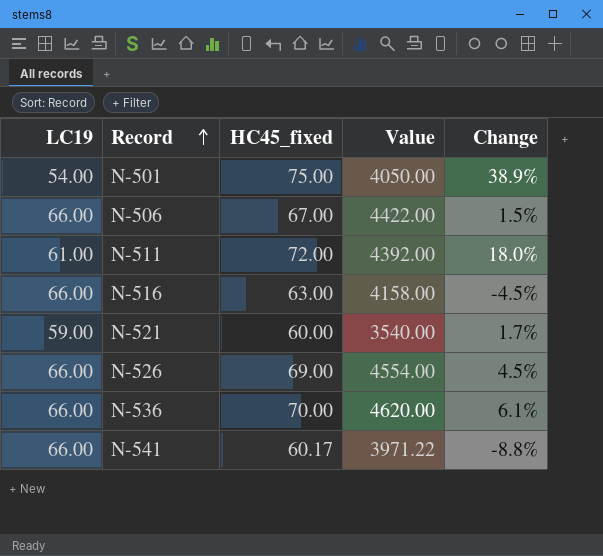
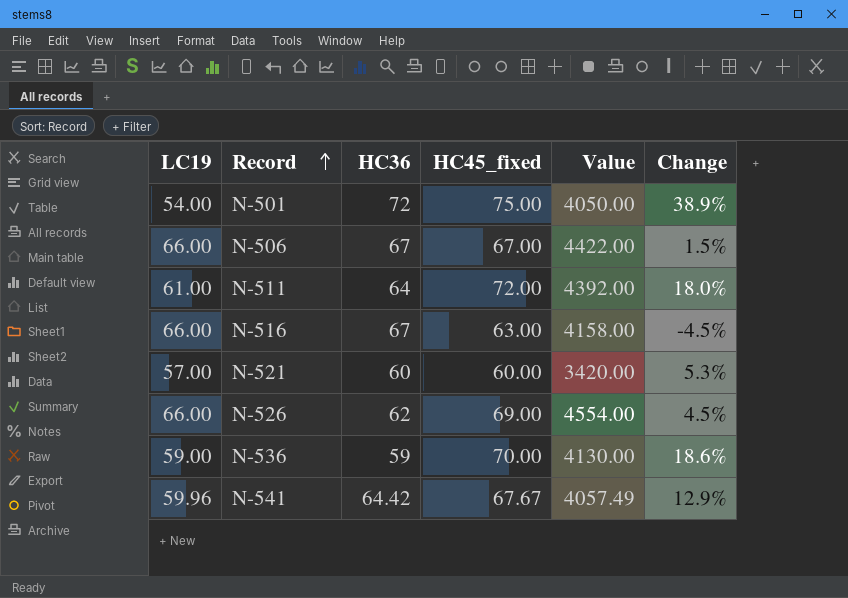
column HC36 | position: none -> 3
N-521 | LC19: 59.00 -> 57.00
N-521 | Value: 3540.00 -> 3420.00
N-521 | Change: 1.7% -> 5.3%
N-536 | LC19: 66.00 -> 59.00
N-536 | Value: 4620.00 -> 4130.00
N-536 | Change: 6.1% -> 18.6%
N-541 | LC19: 66.00 -> 59.96
N-541 | HC45_fixed: 60.17 -> 67.67
N-541 | Value: 3971.22 -> 4057.49
N-541 | Change: -8.8% -> 12.9%

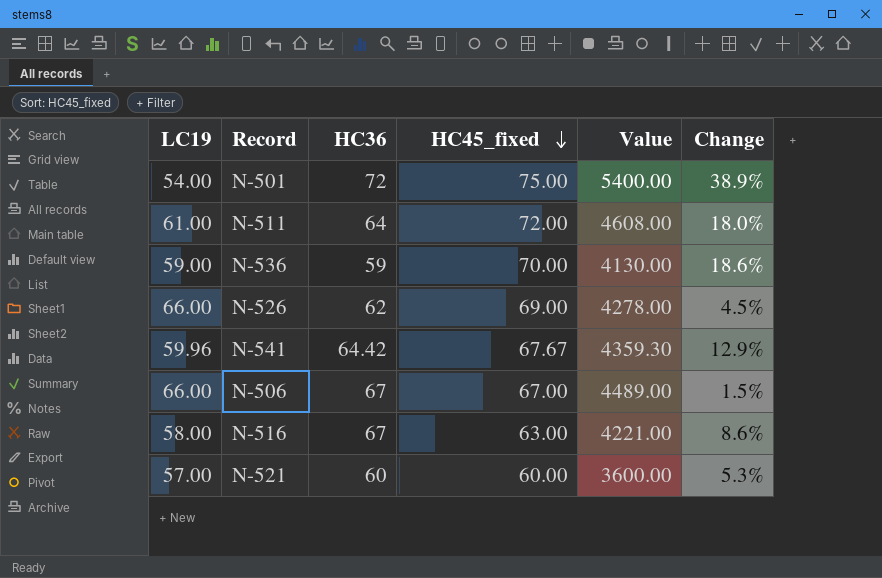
row order: Record ascending -> HC45_fixed descending
column Value | formula: [LC19] * [HC45_fixed] -> [HC36] * [HC45_fixed]
N-516 | LC19: 66.00 -> 58.00
N-516 | Change: -4.5% -> 8.6%

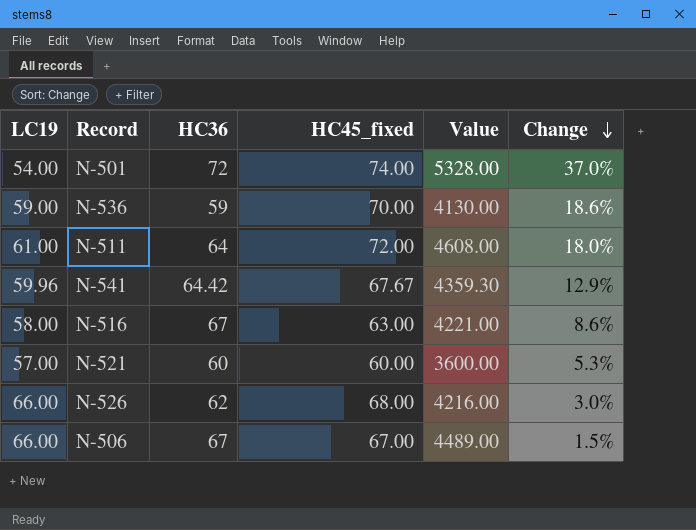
row order: HC45_fixed descending -> Change descending
N-501 | HC45_fixed: 75.00 -> 74.00
N-501 | Value: 5400.00 -> 5328.00
N-501 | Change: 38.9% -> 37.0%
N-526 | HC45_fixed: 69.00 -> 68.00
N-526 | Value: 4278.00 -> 4216.00
N-526 | Change: 4.5% -> 3.0%

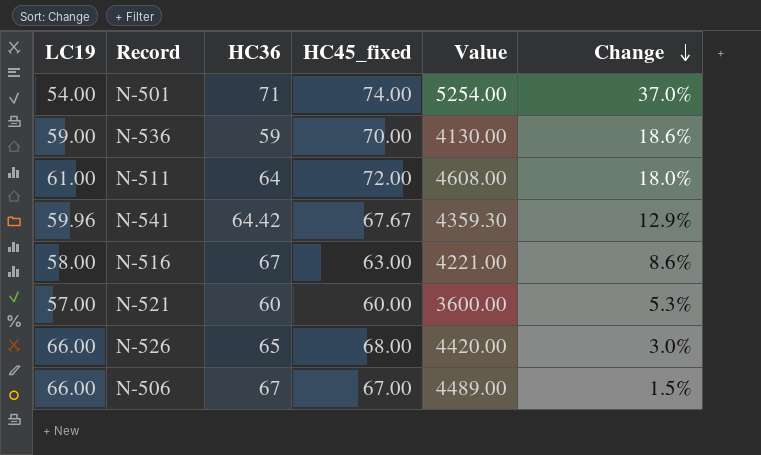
N-501 | HC36: 72 -> 71
N-501 | Value: 5328.00 -> 5254.00
N-526 | HC36: 62 -> 65
N-526 | Value: 4216.00 -> 4420.00

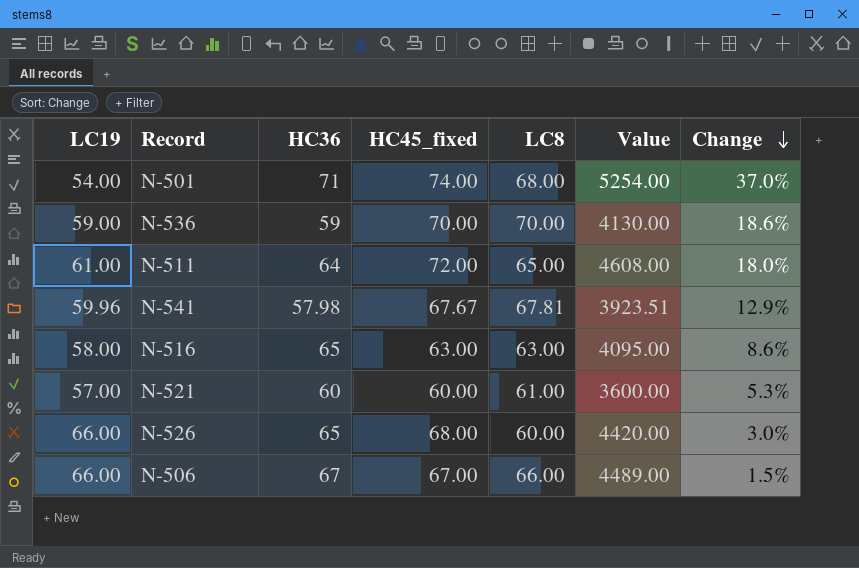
column LC8 | position: none -> 5
N-541 | HC36: 64.42 -> 57.98
N-541 | Value: 4359.30 -> 3923.51
N-516 | HC36: 67 -> 65
N-516 | Value: 4221.00 -> 4095.00

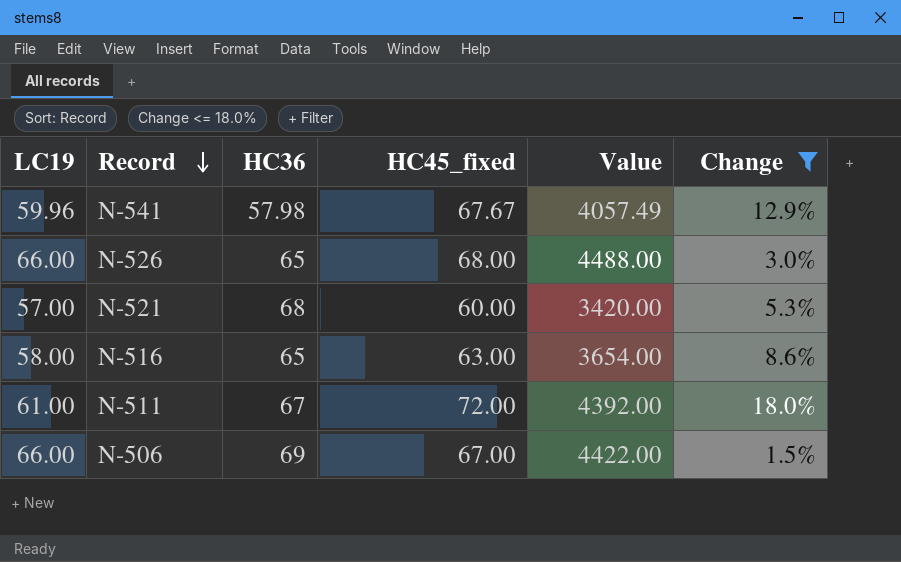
filter: none -> Change <= 18.0%
row order: Change descending -> Record descending
column LC8 | position: 5 -> none
column Value | formula: [HC36] * [HC45_fixed] -> [LC19] * [HC45_fixed]
N-521 | HC36: 60 -> 68
N-511 | HC36: 64 -> 67
N-506 | HC36: 67 -> 69

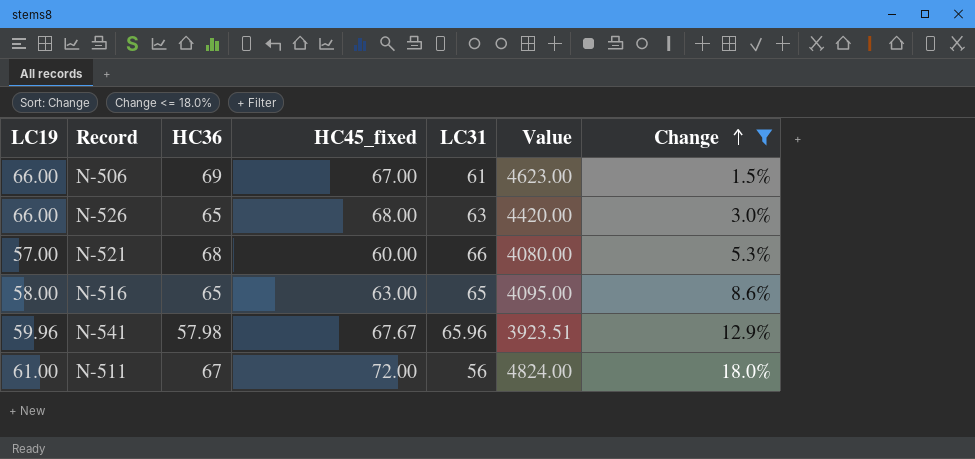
row order: Record descending -> Change ascending
column LC31 | position: none -> 5
column Value | formula: [LC19] * [HC45_fixed] -> [HC36] * [HC45_fixed]

